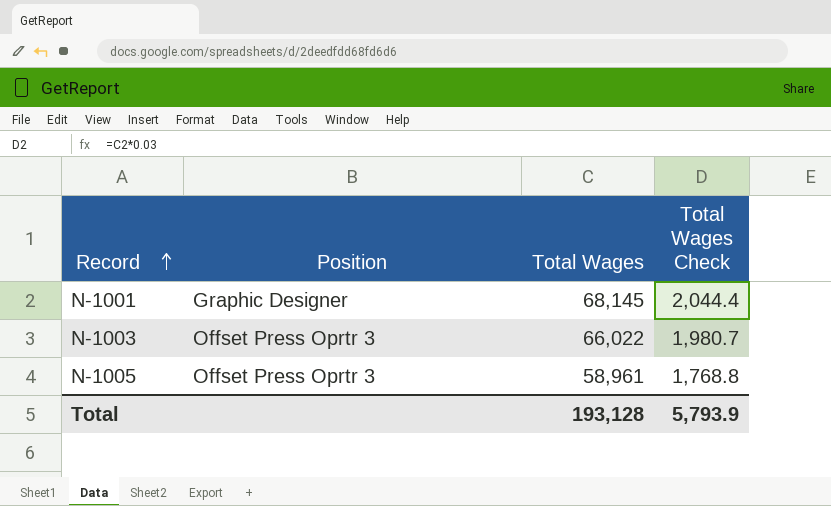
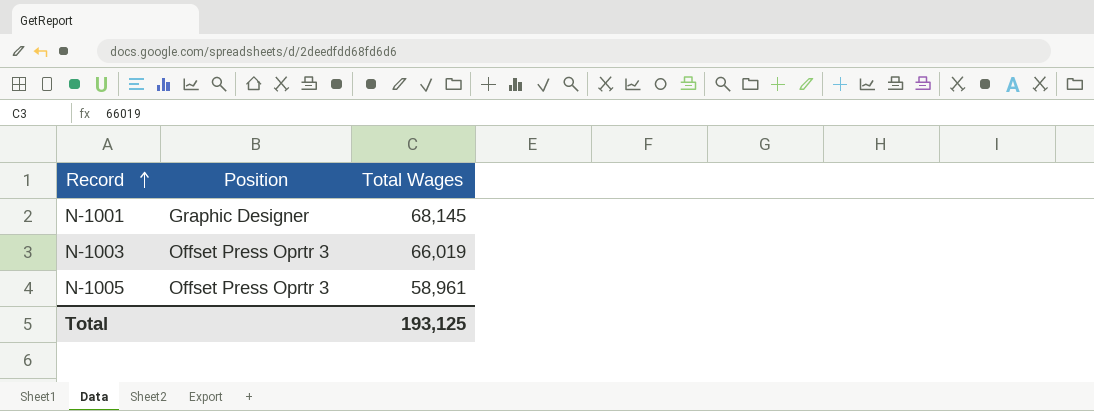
column Total Wages Check | formula: [Total Wages] * 0.03 -> none
N-1003 | Total Wages: 66,022 -> 66,019
Total | Total Wages: 193,128 -> 193,125

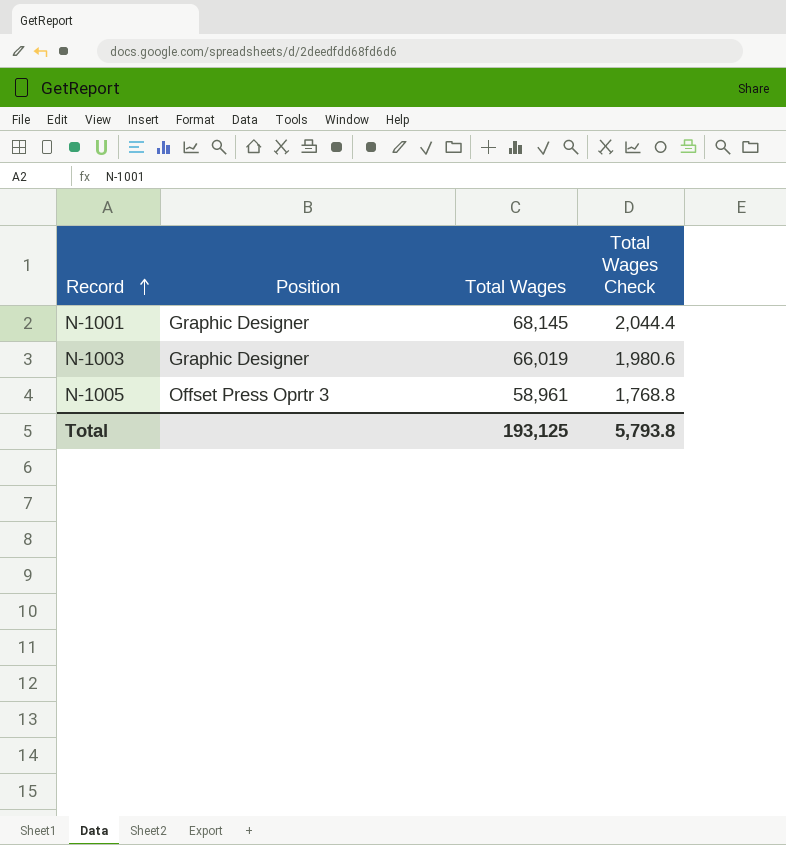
column Total Wages Check | formula: none -> [Total Wages] * 0.03
N-1003 | Position: Offset Press Oprtr 3 -> Graphic Designer

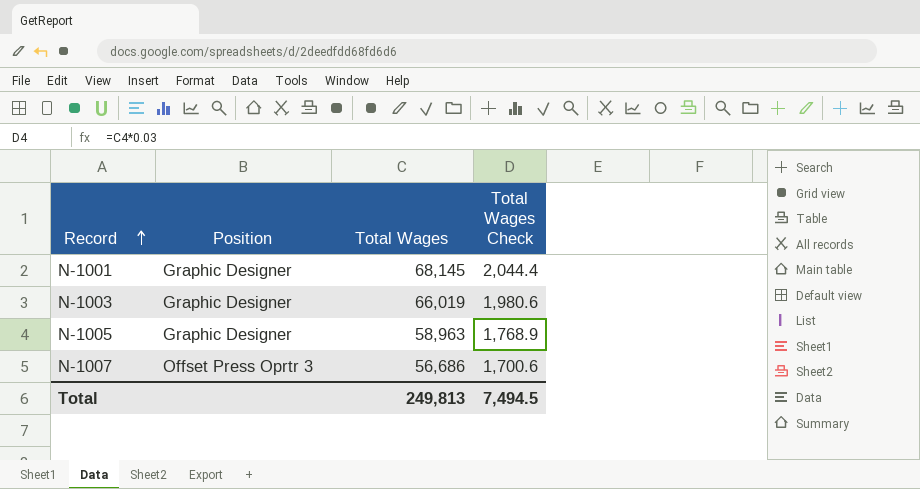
N-1005 | Position: Offset Press Oprtr 3 -> Graphic Designer
N-1005 | Total Wages: 58,961 -> 58,963
N-1005 | Total Wages Check: 1,768.8 -> 1,768.9
row N-1007: none -> Offset Press Oprtr 3 | 56,686 | 1,700.6
Total | Total Wages: 193,125 -> 249,813
Total | Total Wages Check: 5,793.8 -> 7,494.5

